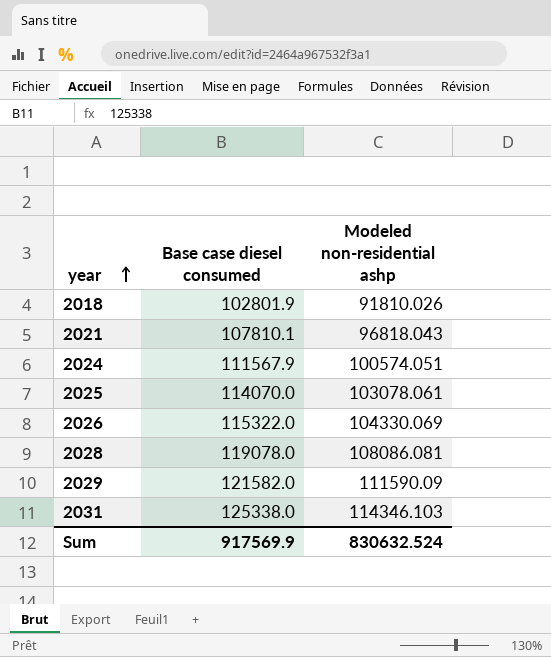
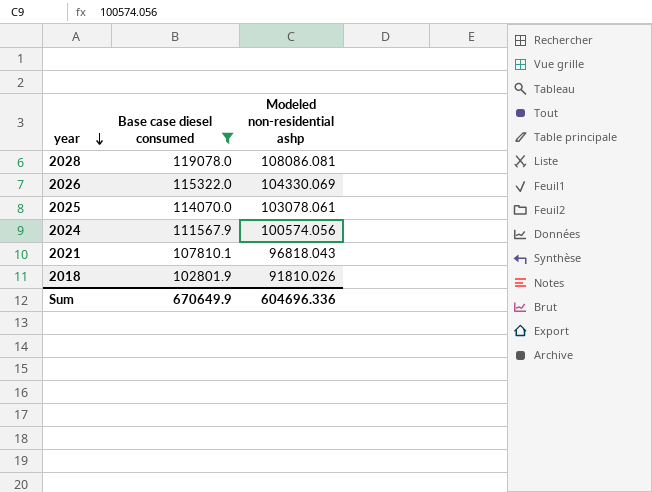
filter: none -> Base case diesel consumed <= 119078.0
row order: year ascending -> year descending
2024 | Modeled non-residential ashp: 100574.051 -> 100574.056
Sum | Base case diesel consumed: 917569.9 -> 670649.9
Sum | Modeled non-residential ashp: 830632.524 -> 604696.336

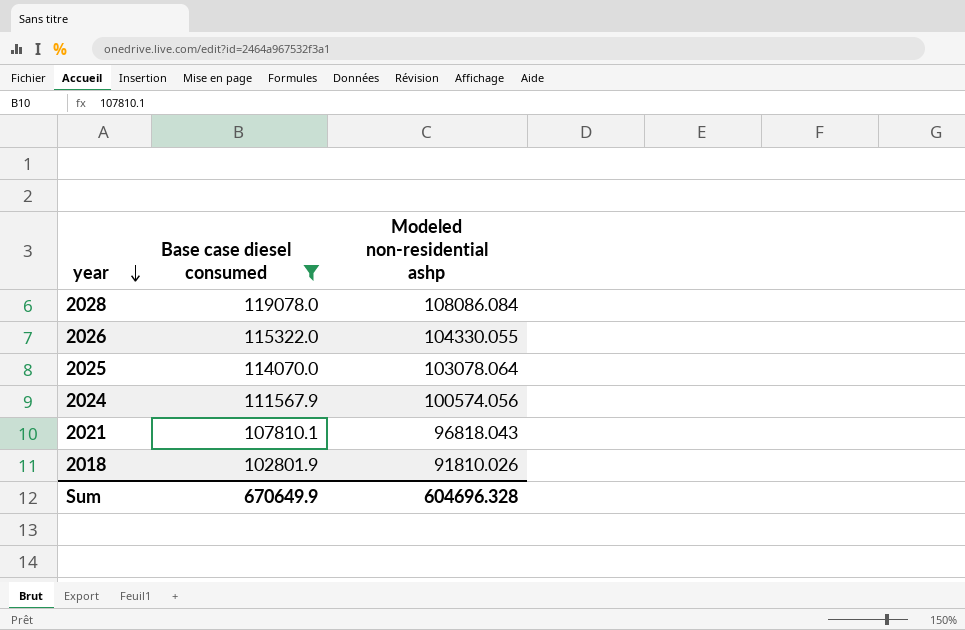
2028 | Modeled non-residential ashp: 108086.081 -> 108086.084
2026 | Modeled non-residential ashp: 104330.069 -> 104330.055
2025 | Modeled non-residential ashp: 103078.061 -> 103078.064
Sum | Modeled non-residential ashp: 604696.336 -> 604696.328

